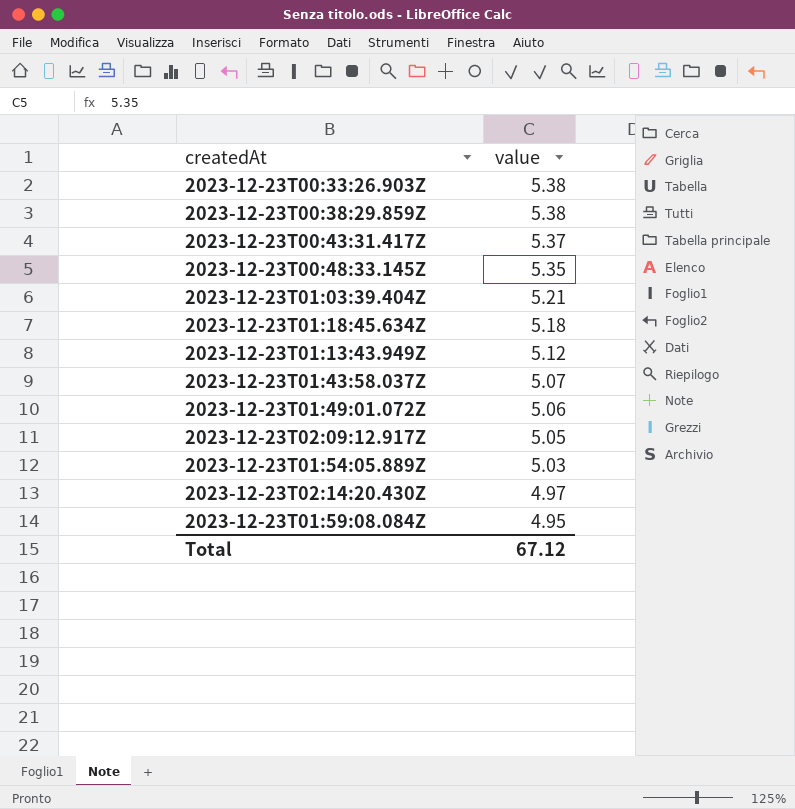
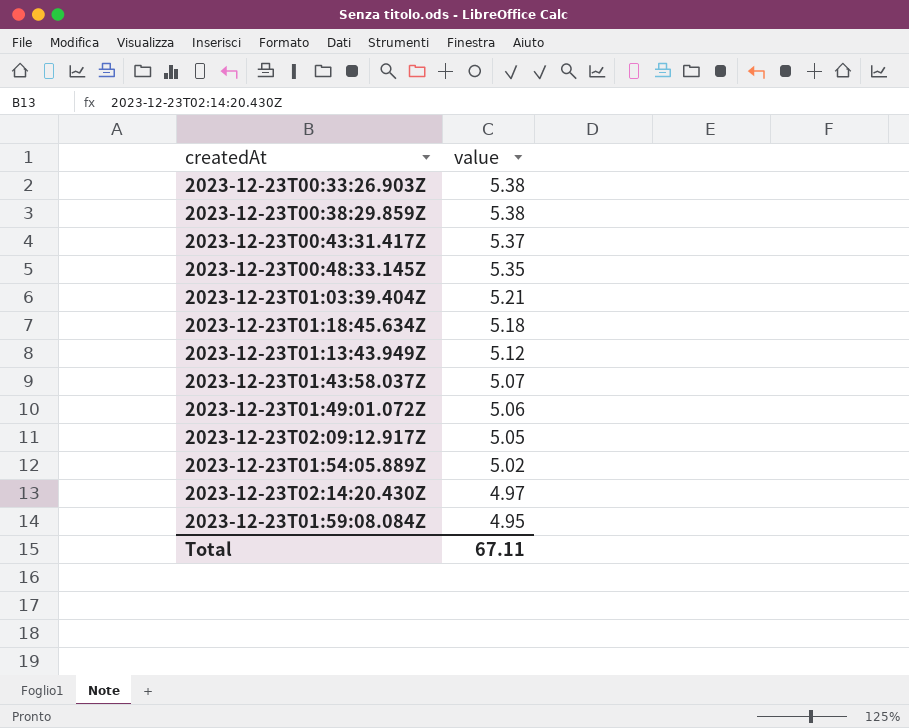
2023-12-23T01:54:05.889Z | value: 5.03 -> 5.02
Total | value: 67.12 -> 67.11

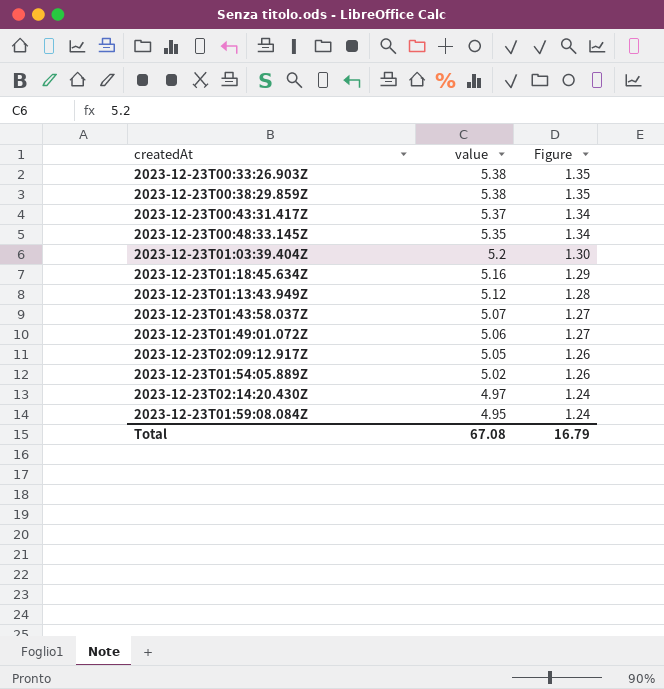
column Figure | formula: none -> [value] * 0.25
2023-12-23T01:03:39.404Z | value: 5.21 -> 5.2
2023-12-23T01:18:45.634Z | value: 5.18 -> 5.16
Total | value: 67.11 -> 67.08

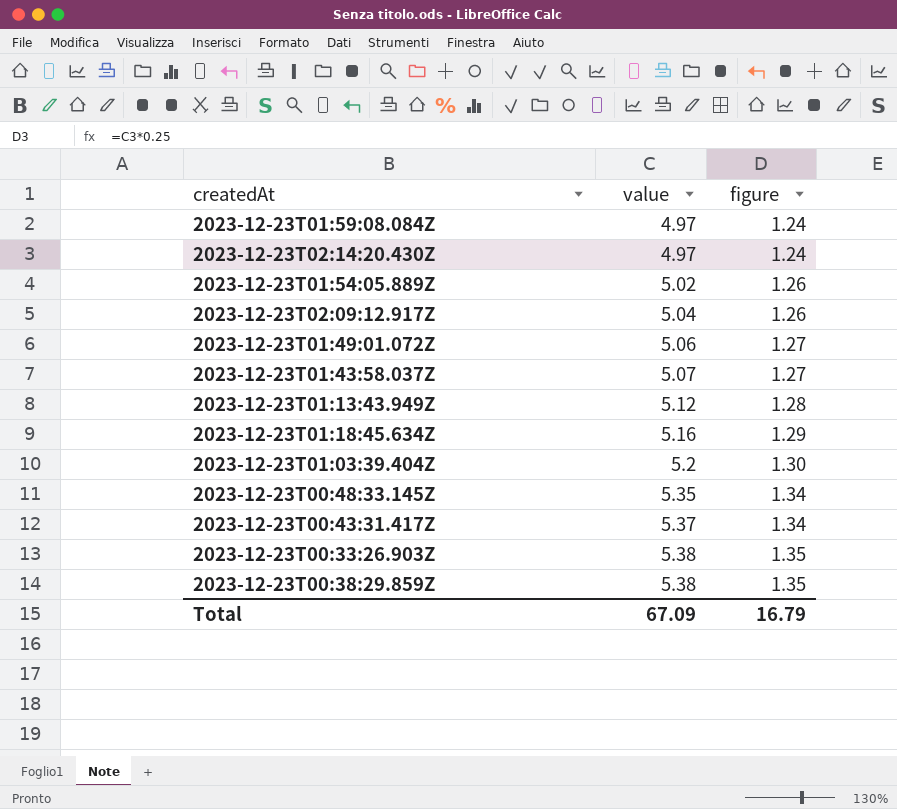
row order: value descending -> value ascending
column name: Figure -> figure
2023-12-23T01:59:08.084Z | value: 4.95 -> 4.97
2023-12-23T02:09:12.917Z | value: 5.05 -> 5.04
Total | value: 67.08 -> 67.09

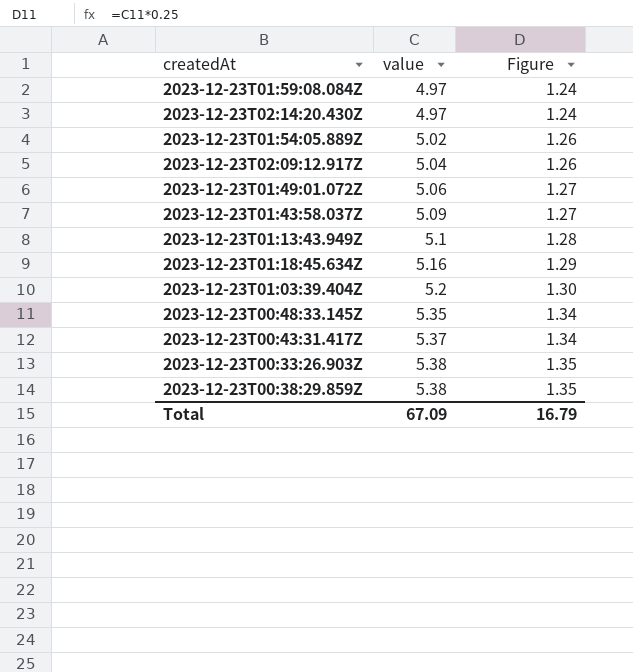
column name: figure -> Figure
2023-12-23T01:43:58.037Z | value: 5.07 -> 5.09
2023-12-23T01:13:43.949Z | value: 5.12 -> 5.1

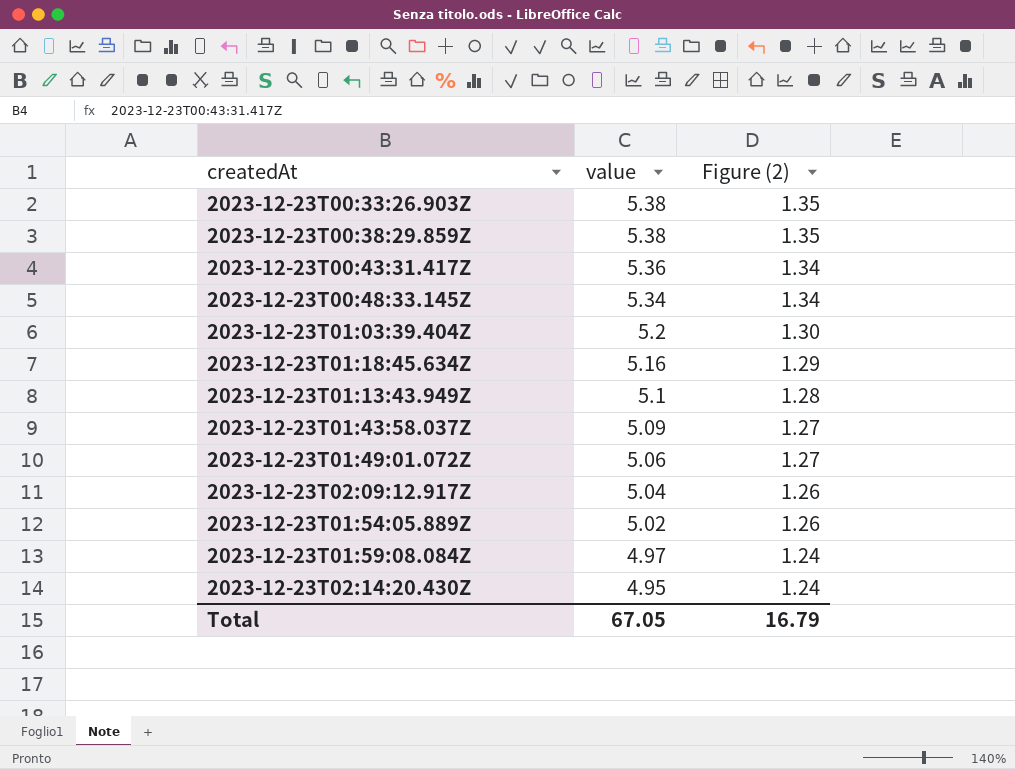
row order: value ascending -> value descending
column name: Figure -> Figure (2)
2023-12-23T00:43:31.417Z | value: 5.37 -> 5.36
2023-12-23T00:48:33.145Z | value: 5.35 -> 5.34
2023-12-23T02:14:20.430Z | value: 4.97 -> 4.95
Total | value: 67.09 -> 67.05

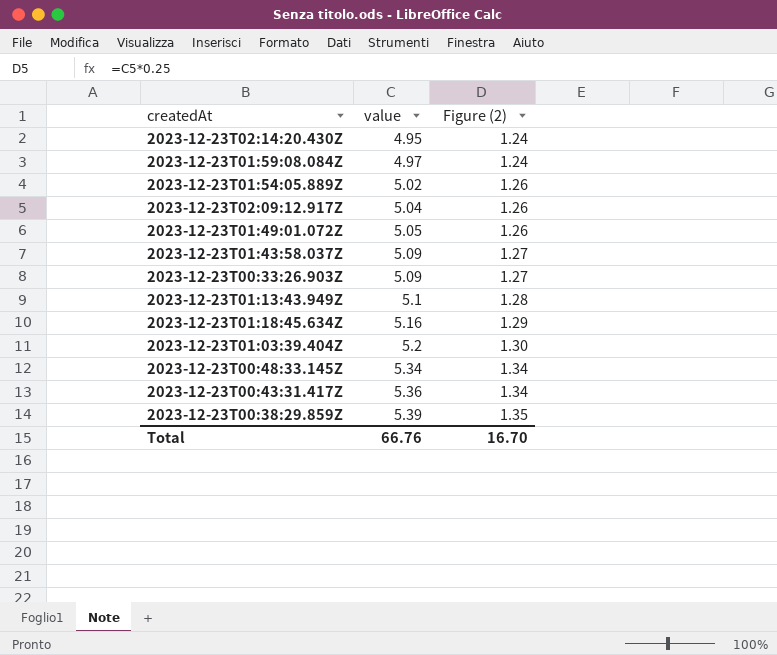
row order: value descending -> value ascending
2023-12-23T01:49:01.072Z | value: 5.06 -> 5.05
2023-12-23T01:49:01.072Z | Figure (2): 1.27 -> 1.26
2023-12-23T00:33:26.903Z | value: 5.38 -> 5.09
2023-12-23T00:33:26.903Z | Figure (2): 1.35 -> 1.27
2023-12-23T00:38:29.859Z | value: 5.38 -> 5.39
Total | value: 67.05 -> 66.76
Total | Figure (2): 16.79 -> 16.70

